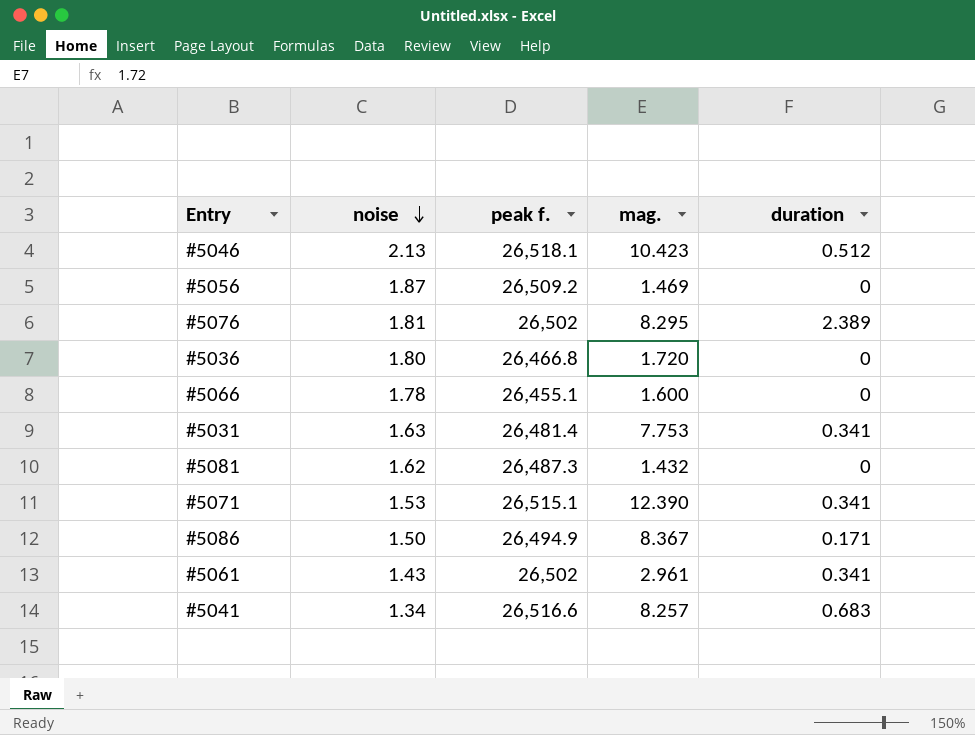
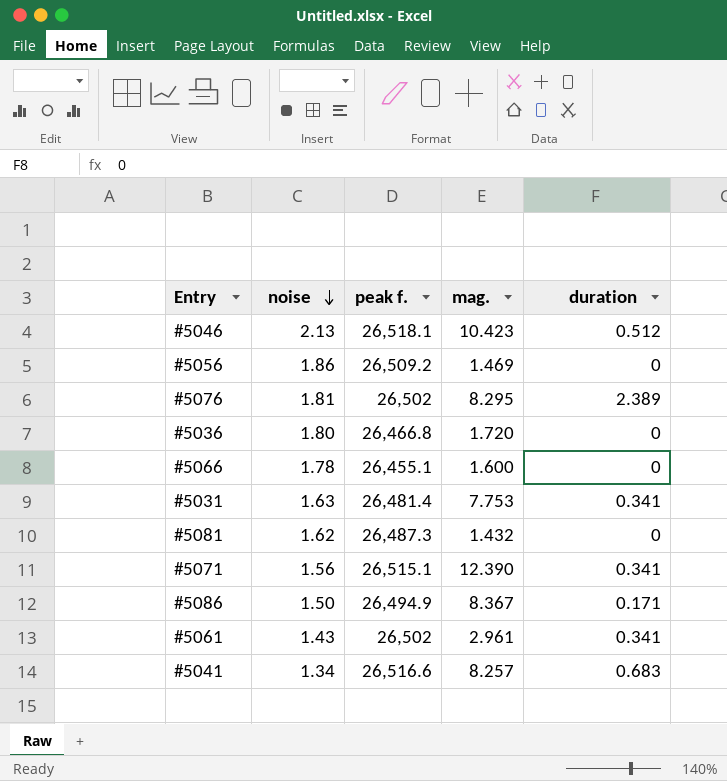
#5056 | noise: 1.87 -> 1.86
#5071 | noise: 1.53 -> 1.56

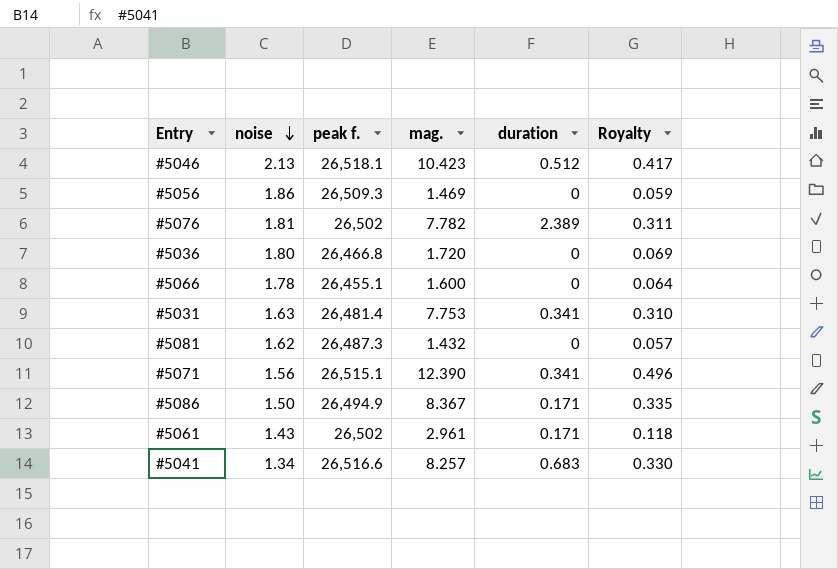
column Royalty | formula: none -> [mag.] * 0.04
#5056 | peak f.: 26,509.2 -> 26,509.3
#5076 | mag.: 8.295 -> 7.782
#5061 | duration: 0.341 -> 0.171

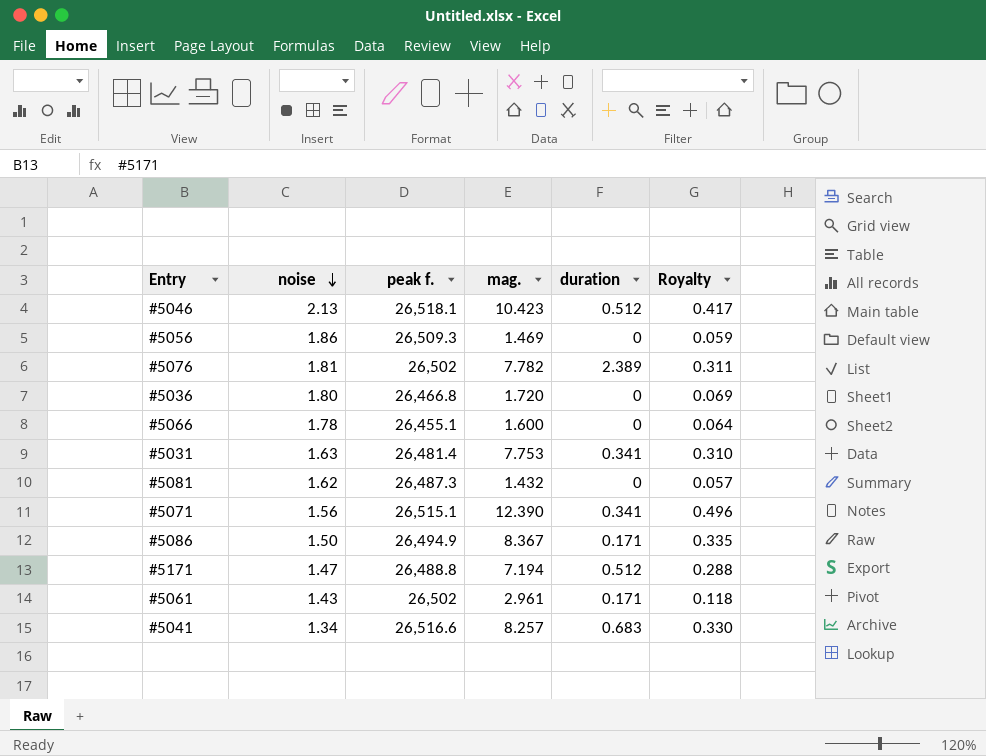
row #5171: none -> 1.47 | 26,488.8 | 7.194 | 0.512 | 0.288

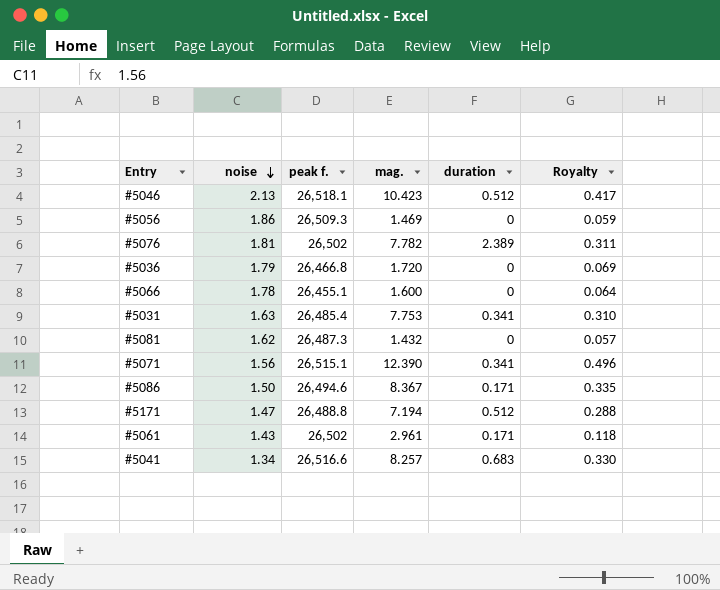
#5036 | noise: 1.80 -> 1.79
#5031 | peak f.: 26,481.4 -> 26,485.4
#5086 | peak f.: 26,494.9 -> 26,494.6

